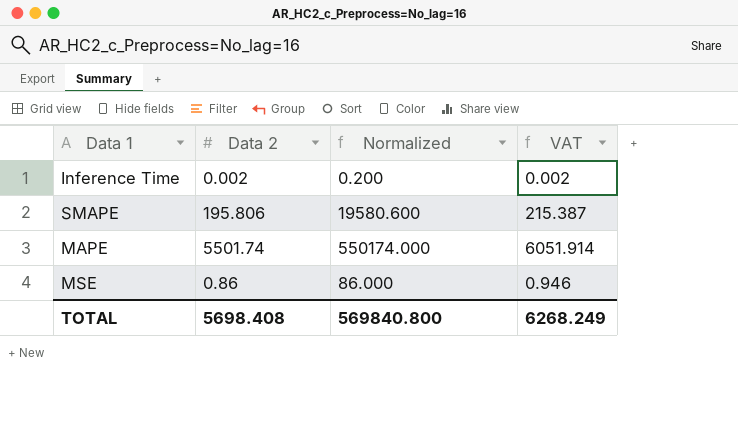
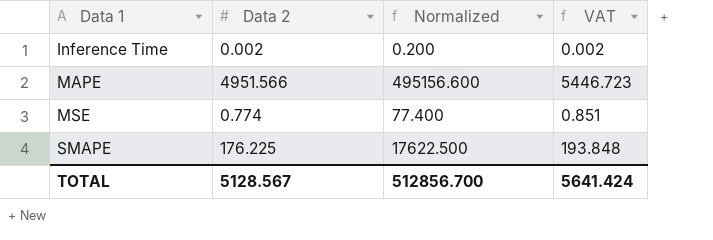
row order: none -> Data 1 ascending
MAPE | Data 2: 5501.74 -> 4951.566
MAPE | Normalized: 550174.000 -> 495156.600
MAPE | VAT: 6051.914 -> 5446.723
MSE | Data 2: 0.86 -> 0.774
MSE | Normalized: 86.000 -> 77.400
MSE | VAT: 0.946 -> 0.851
SMAPE | Data 2: 195.806 -> 176.225
SMAPE | Normalized: 19580.600 -> 17622.500
SMAPE | VAT: 215.387 -> 193.848
TOTAL | Data 2: 5698.408 -> 5128.567
TOTAL | Normalized: 569840.800 -> 512856.700
TOTAL | VAT: 6268.249 -> 5641.424

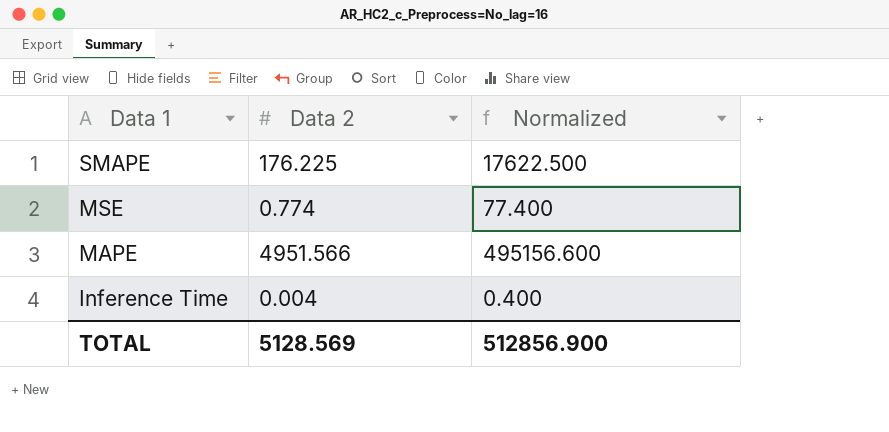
row order: Data 1 ascending -> Data 1 descending
column VAT | formula: [Data 2] * 1.1 -> none
Inference Time | Data 2: 0.002 -> 0.004
Inference Time | Normalized: 0.200 -> 0.400
TOTAL | Data 2: 5128.567 -> 5128.569
TOTAL | Normalized: 512856.700 -> 512856.900

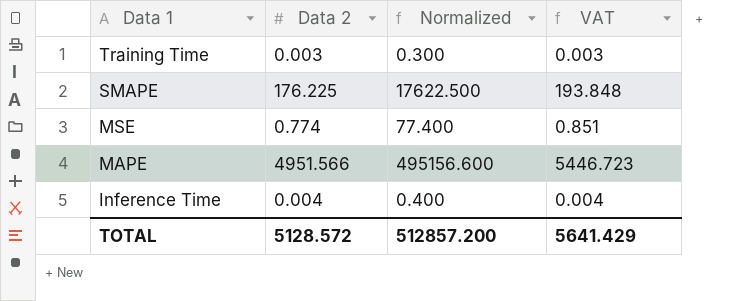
column VAT | formula: none -> [Data 2] * 1.1
row Training Time: none -> 0.003 | 0.300 | 0.003
TOTAL | Data 2: 5128.569 -> 5128.572
TOTAL | Normalized: 512856.900 -> 512857.200

